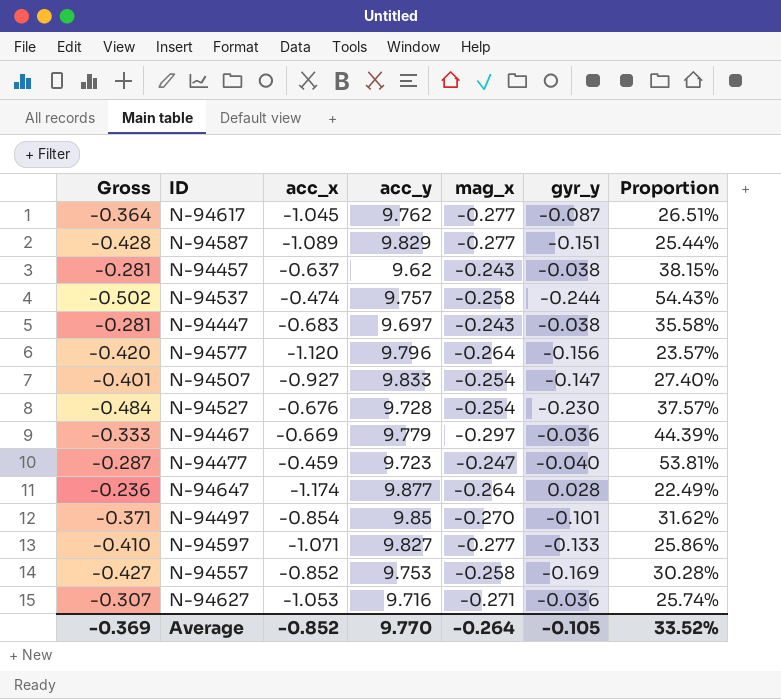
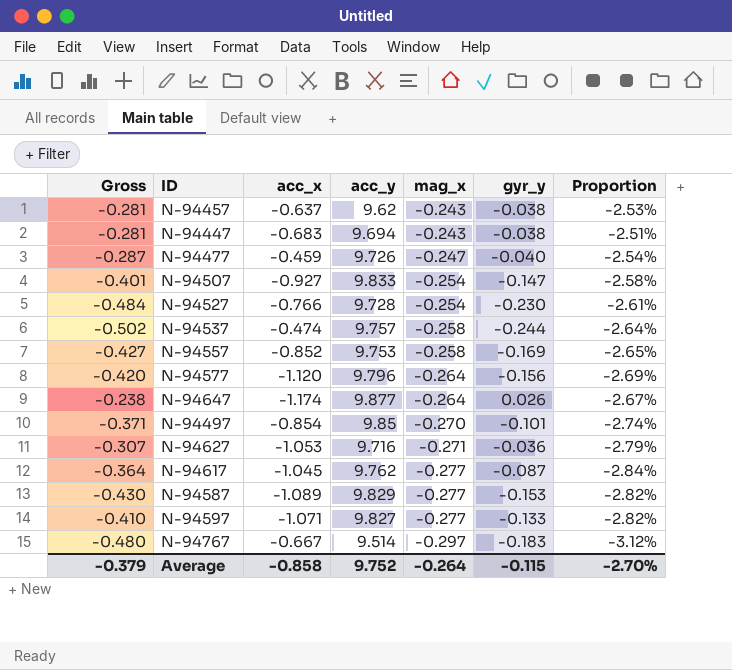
row order: none -> mag_x descending
column Proportion | formula: [mag_x] / [acc_x] -> [mag_x] / [acc_y]
row N-94467: -0.333 | -0.669 | 9.779 | -0.297 | -0.036 | 44.39% -> none
N-94447 | acc_y: 9.697 -> 9.694
N-94477 | acc_y: 9.723 -> 9.726
N-94527 | acc_x: -0.676 -> -0.766
N-94647 | Gross: -0.236 -> -0.238
N-94647 | gyr_y: 0.028 -> 0.026
N-94587 | Gross: -0.428 -> -0.430
N-94587 | gyr_y: -0.151 -> -0.153
row N-94767: none -> -0.480 | -0.667 | 9.514 | -0.297 | -0.183 | -3.12%
Average | Gross: -0.369 -> -0.379
Average | acc_x: -0.852 -> -0.858
Average | acc_y: 9.770 -> 9.752
Average | gyr_y: -0.105 -> -0.115
Average | Proportion: 33.52% -> -2.70%

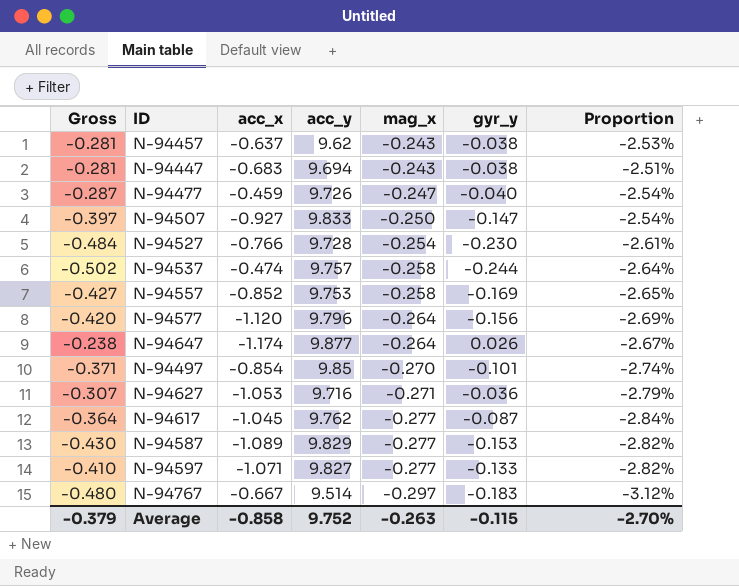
N-94507 | Gross: -0.401 -> -0.397
N-94507 | mag_x: -0.254 -> -0.250
N-94507 | Proportion: -2.58% -> -2.54%
Average | mag_x: -0.264 -> -0.263

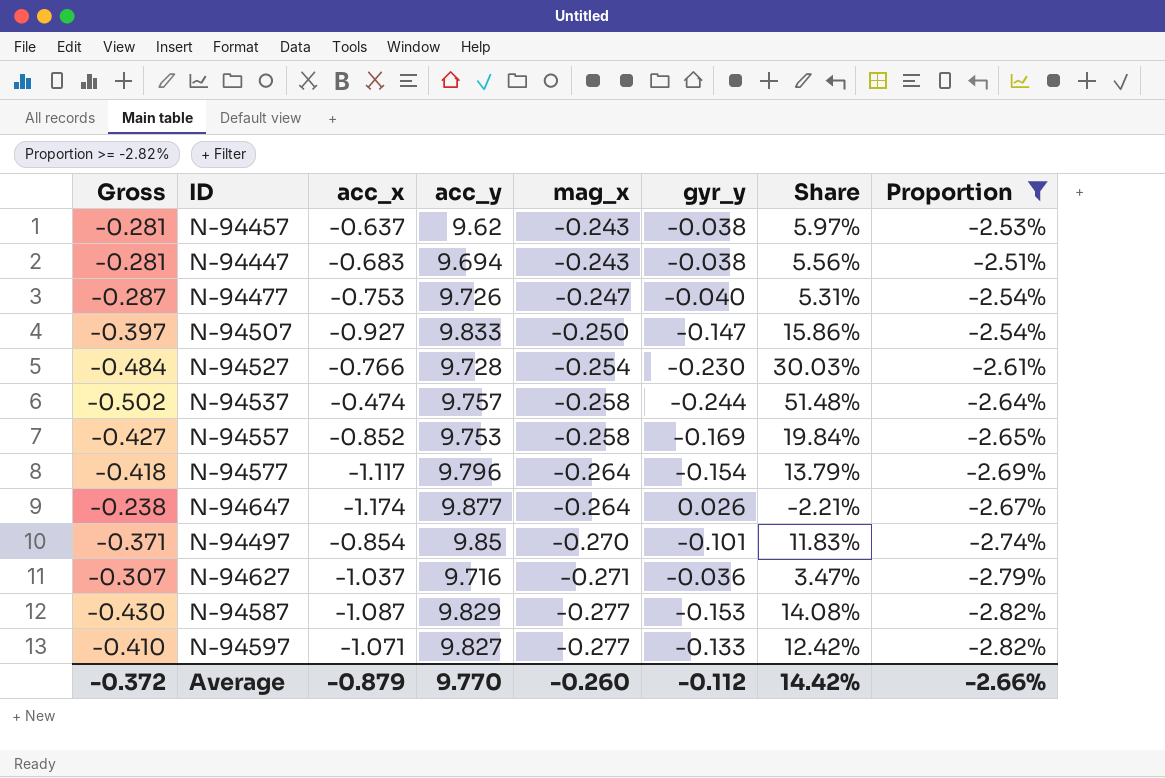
filter: none -> Proportion >= -2.82%
column Share | formula: none -> [gyr_y] / [acc_x]
N-94477 | acc_x: -0.459 -> -0.753
N-94577 | Gross: -0.420 -> -0.418
N-94577 | acc_x: -1.120 -> -1.117
N-94577 | gyr_y: -0.156 -> -0.154
N-94627 | acc_x: -1.053 -> -1.037
N-94587 | acc_x: -1.089 -> -1.087
Average | Gross: -0.379 -> -0.372
Average | acc_x: -0.858 -> -0.879
Average | acc_y: 9.752 -> 9.770
Average | mag_x: -0.263 -> -0.260
Average | gyr_y: -0.115 -> -0.112
Average | Proportion: -2.70% -> -2.66%

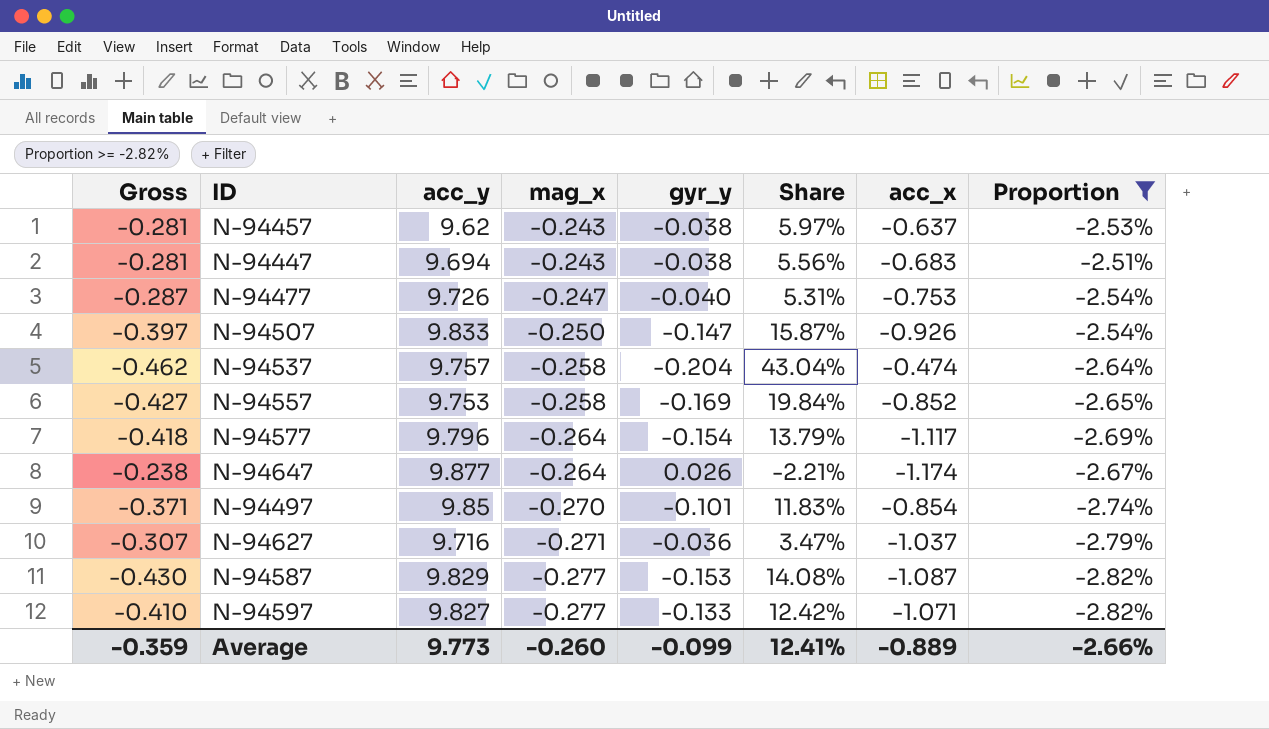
column acc_x | position: 3 -> 7
row N-94527: -0.484 | -0.766 | 9.728 | -0.254 | -0.230 | 30.03% | -2.61% -> none
N-94507 | Share: 15.86% -> 15.87%
N-94507 | acc_x: -0.927 -> -0.926
N-94537 | Gross: -0.502 -> -0.462
N-94537 | gyr_y: -0.244 -> -0.204
N-94537 | Share: 51.48% -> 43.04%
Average | Gross: -0.372 -> -0.359
Average | acc_y: 9.770 -> 9.773
Average | gyr_y: -0.112 -> -0.099
Average | Share: 14.42% -> 12.41%
Average | acc_x: -0.879 -> -0.889

